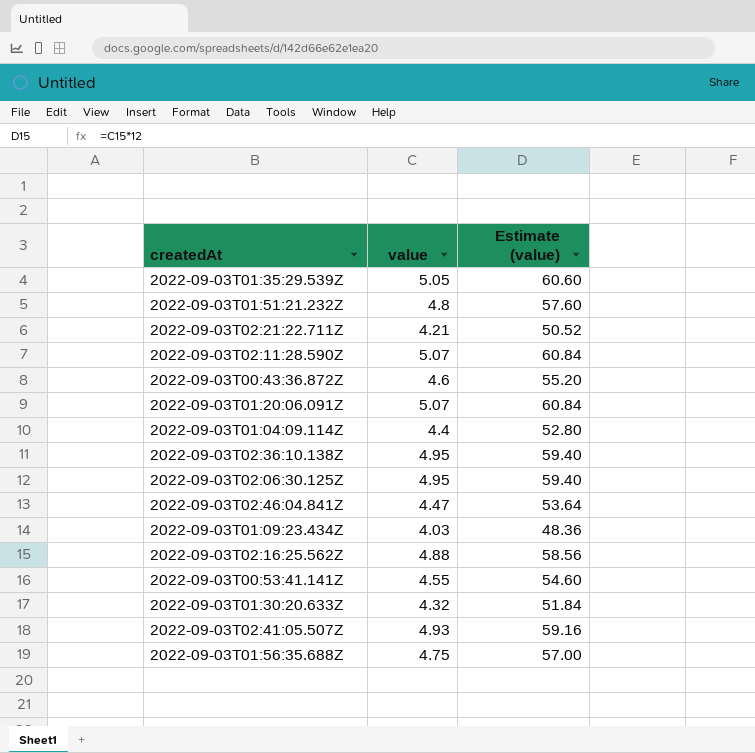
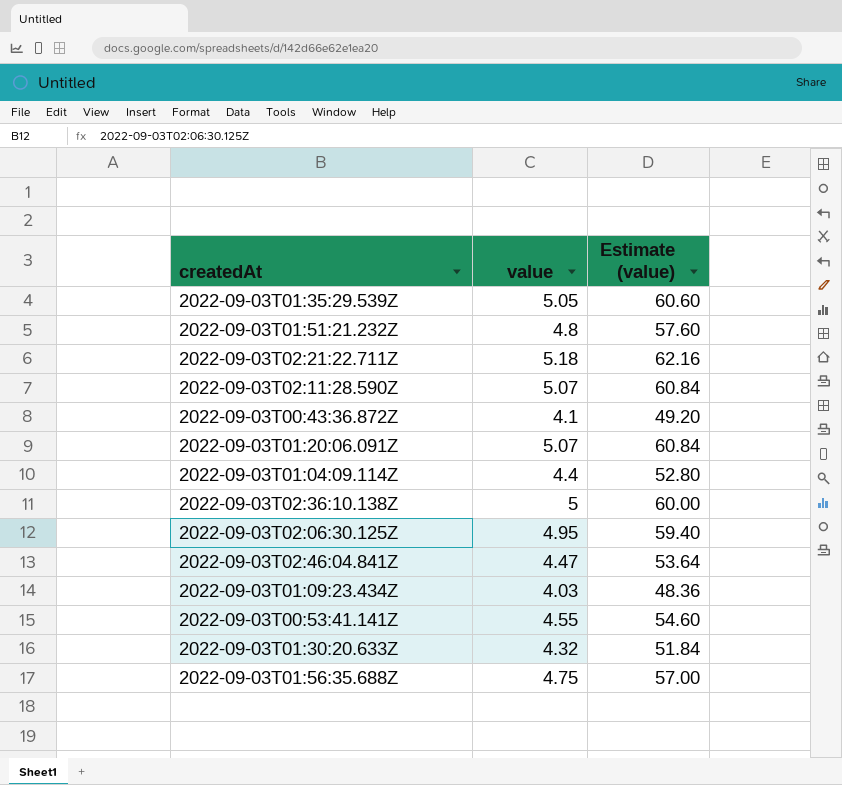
row 2022-09-03T02:16:25.562Z: 4.88 | 58.56 -> none
row 2022-09-03T02:41:05.507Z: 4.93 | 59.16 -> none
2022-09-03T02:21:22.711Z | value: 4.21 -> 5.18
2022-09-03T02:21:22.711Z | Estimate (value): 50.52 -> 62.16
2022-09-03T00:43:36.872Z | value: 4.6 -> 4.1
2022-09-03T00:43:36.872Z | Estimate (value): 55.20 -> 49.20
2022-09-03T02:36:10.138Z | value: 4.95 -> 5
2022-09-03T02:36:10.138Z | Estimate (value): 59.40 -> 60.00

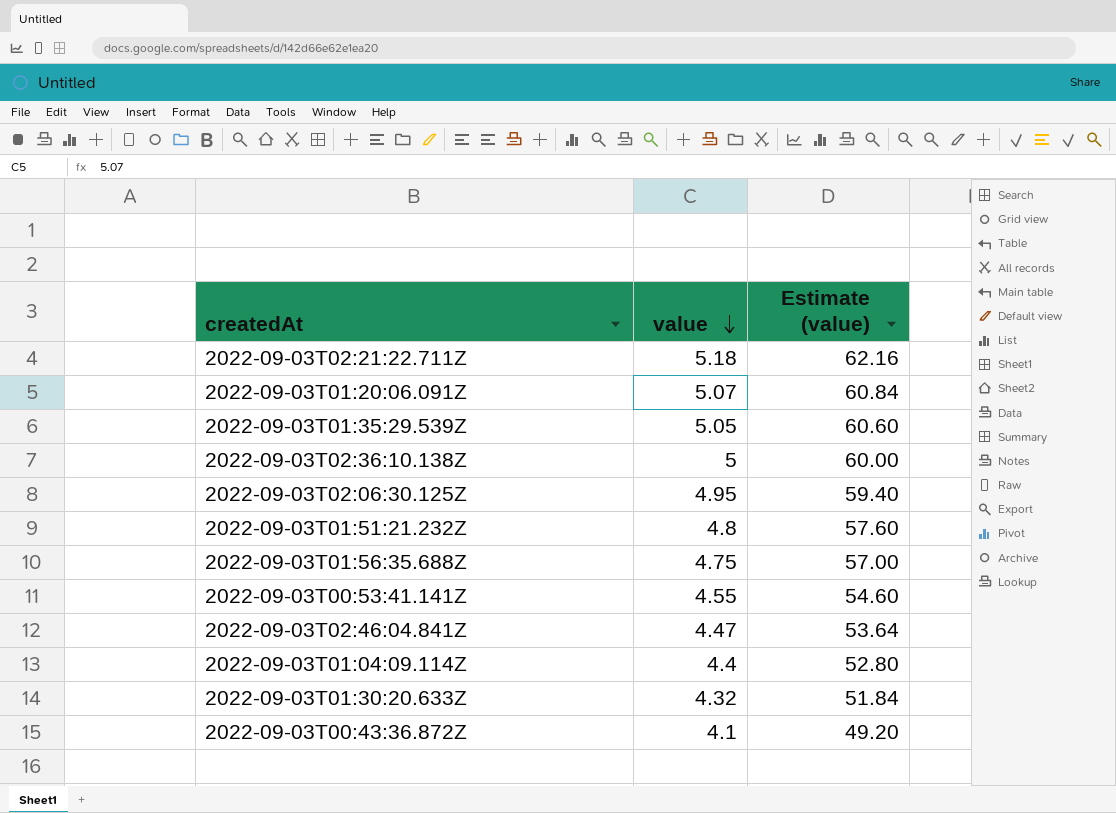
row order: none -> value descending
row 2022-09-03T02:11:28.590Z: 5.07 | 60.84 -> none
row 2022-09-03T01:09:23.434Z: 4.03 | 48.36 -> none

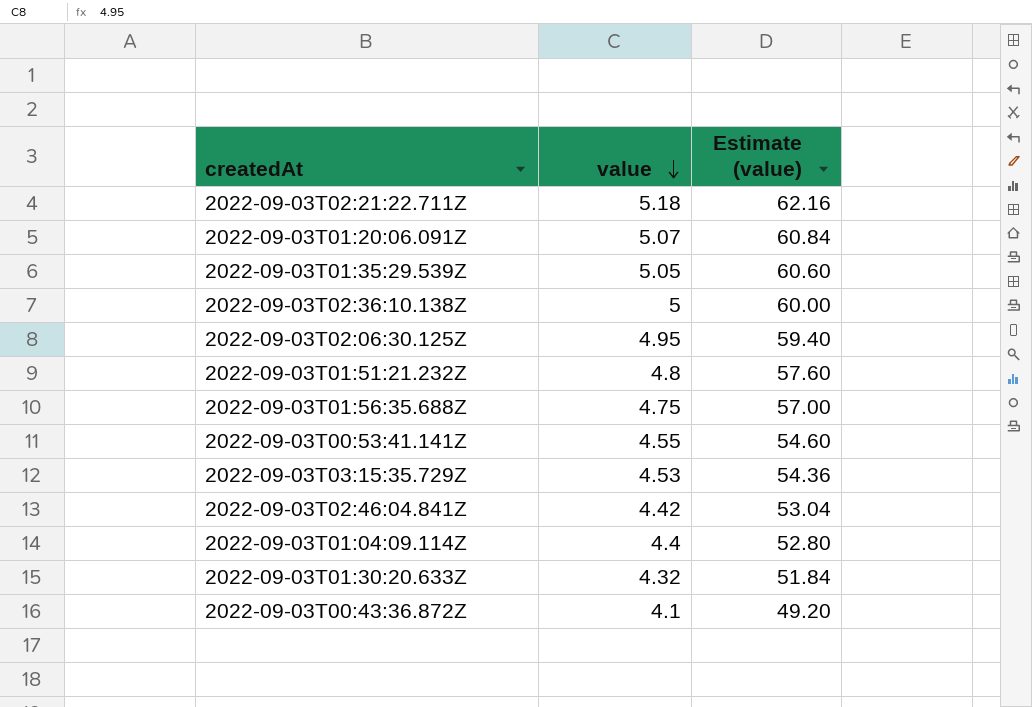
row 2022-09-03T03:15:35.729Z: none -> 4.53 | 54.36
2022-09-03T02:46:04.841Z | value: 4.47 -> 4.42
2022-09-03T02:46:04.841Z | Estimate (value): 53.64 -> 53.04

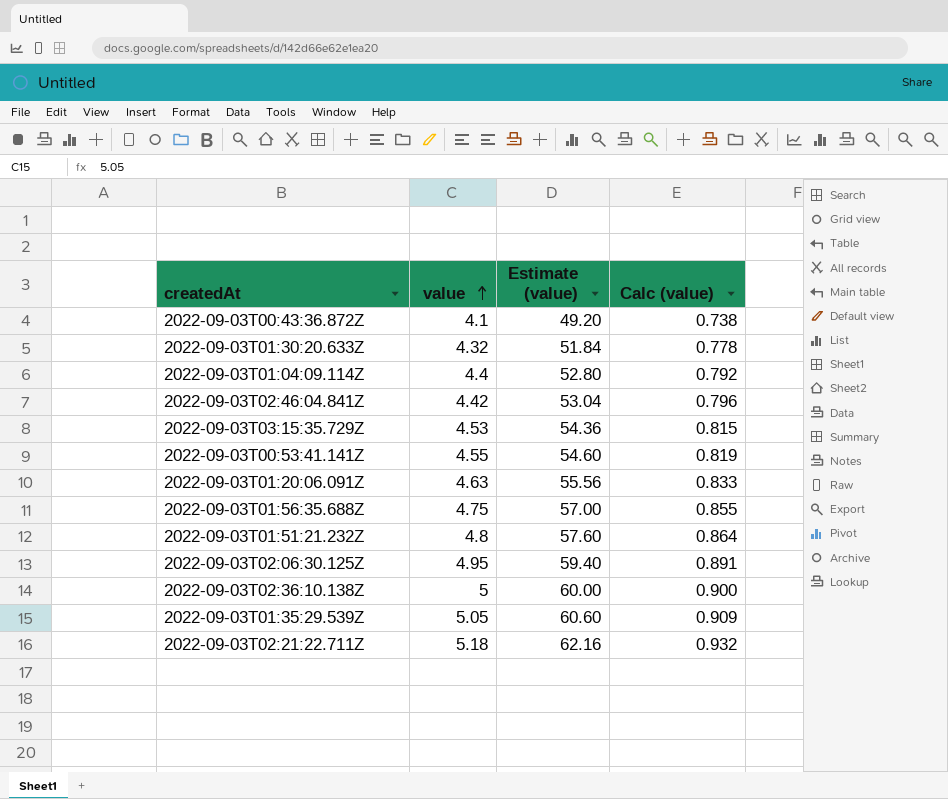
row order: value descending -> value ascending
column Calc (value) | formula: none -> [value] * 0.18
2022-09-03T01:20:06.091Z | value: 5.07 -> 4.63
2022-09-03T01:20:06.091Z | Estimate (value): 60.84 -> 55.56

